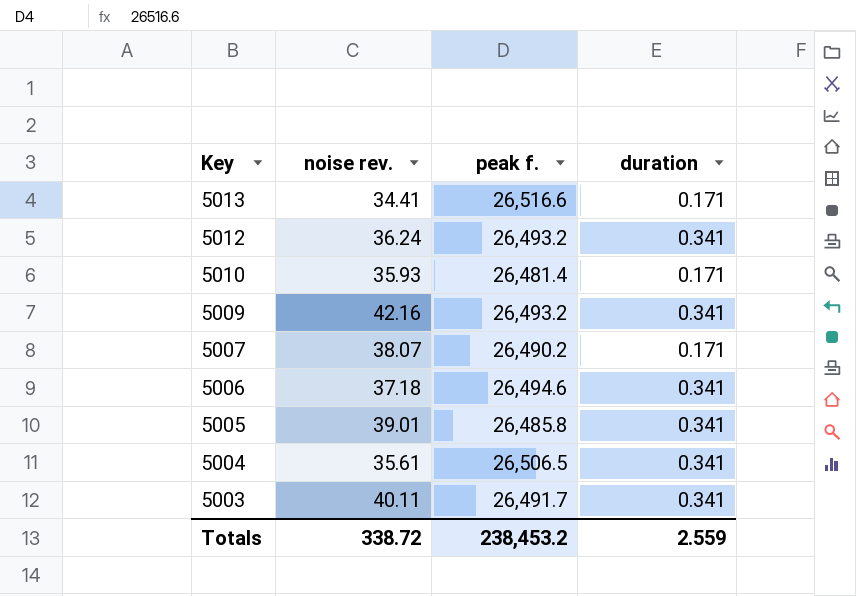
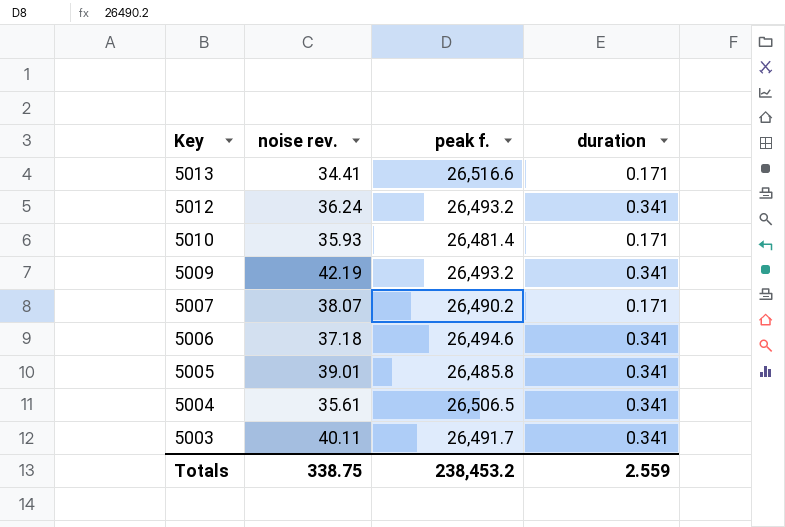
5009 | noise rev.: 42.16 -> 42.19
Totals | noise rev.: 338.72 -> 338.75

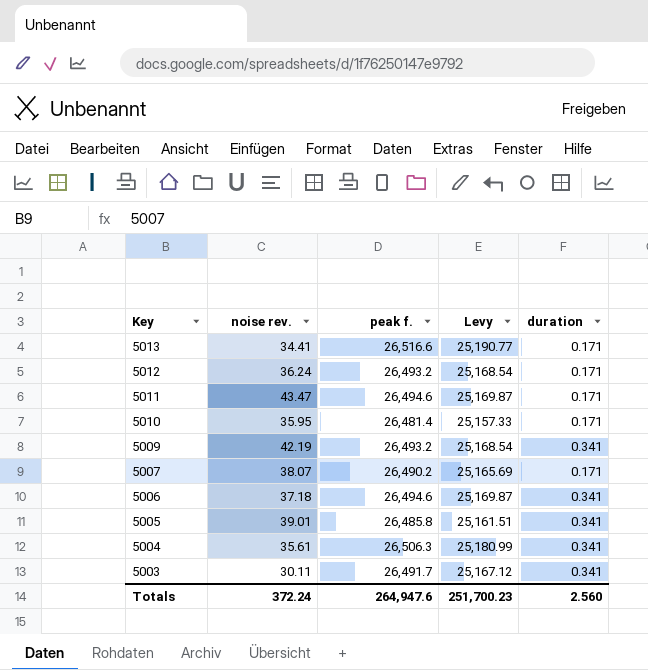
column Levy | formula: none -> [peak f.] * 0.95
5012 | duration: 0.341 -> 0.171
row 5011: none -> 43.47 | 26,494.6 | 25,169.87 | 0.171
5010 | noise rev.: 35.93 -> 35.95
5004 | peak f.: 26,506.5 -> 26,506.3
5003 | noise rev.: 40.11 -> 30.11
Totals | noise rev.: 338.75 -> 372.24
Totals | peak f.: 238,453.2 -> 264,947.6
Totals | duration: 2.559 -> 2.560

